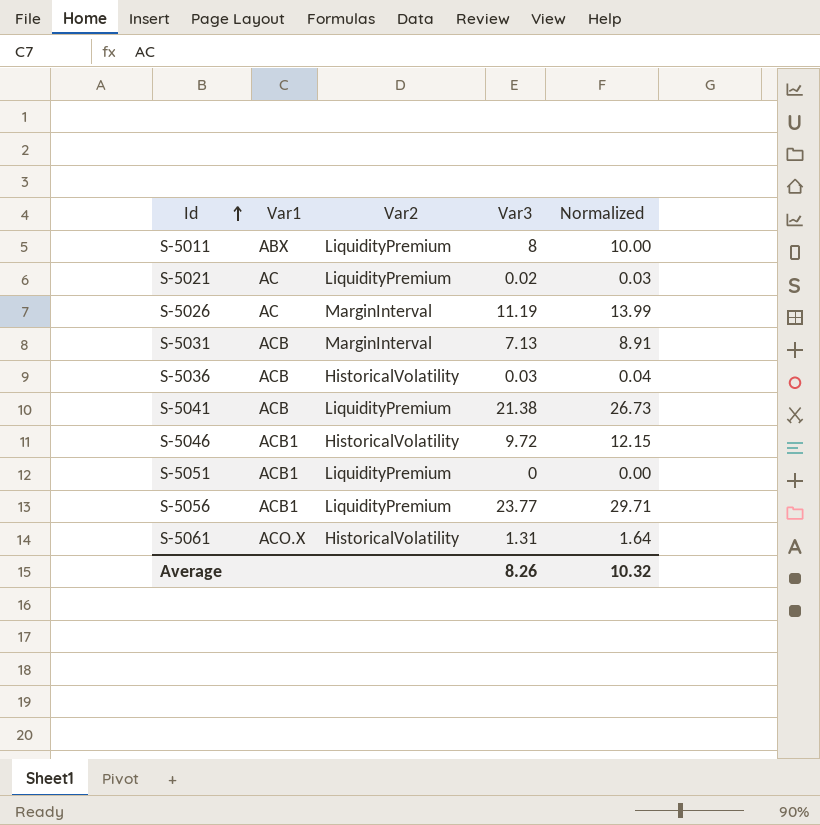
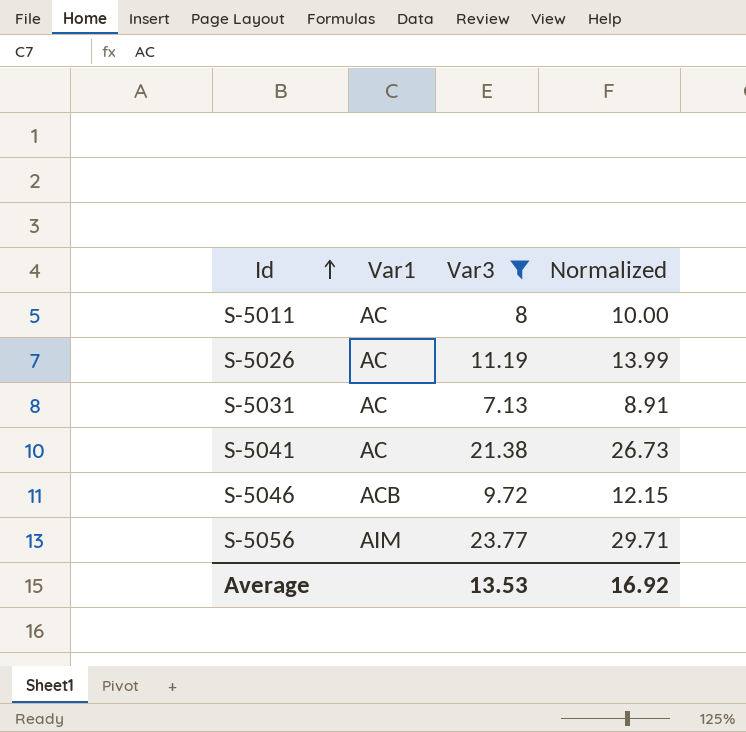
filter: none -> Var3 >= 7.13
column Var2 | position: 3 -> none
S-5011 | Var1: ABX -> AC
S-5031 | Var1: ACB -> AC
S-5041 | Var1: ACB -> AC
S-5046 | Var1: ACB1 -> ACB
S-5056 | Var1: ACB1 -> AIM
Average | Var3: 8.26 -> 13.53
Average | Normalized: 10.32 -> 16.92

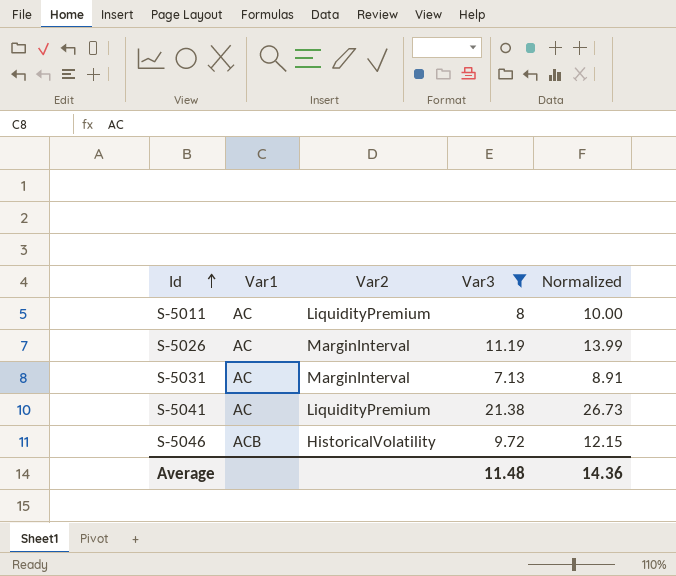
column Var2 | position: none -> 3
row S-5056: AIM | 23.77 | 29.71 -> none
Average | Var3: 13.53 -> 11.48
Average | Normalized: 16.92 -> 14.36

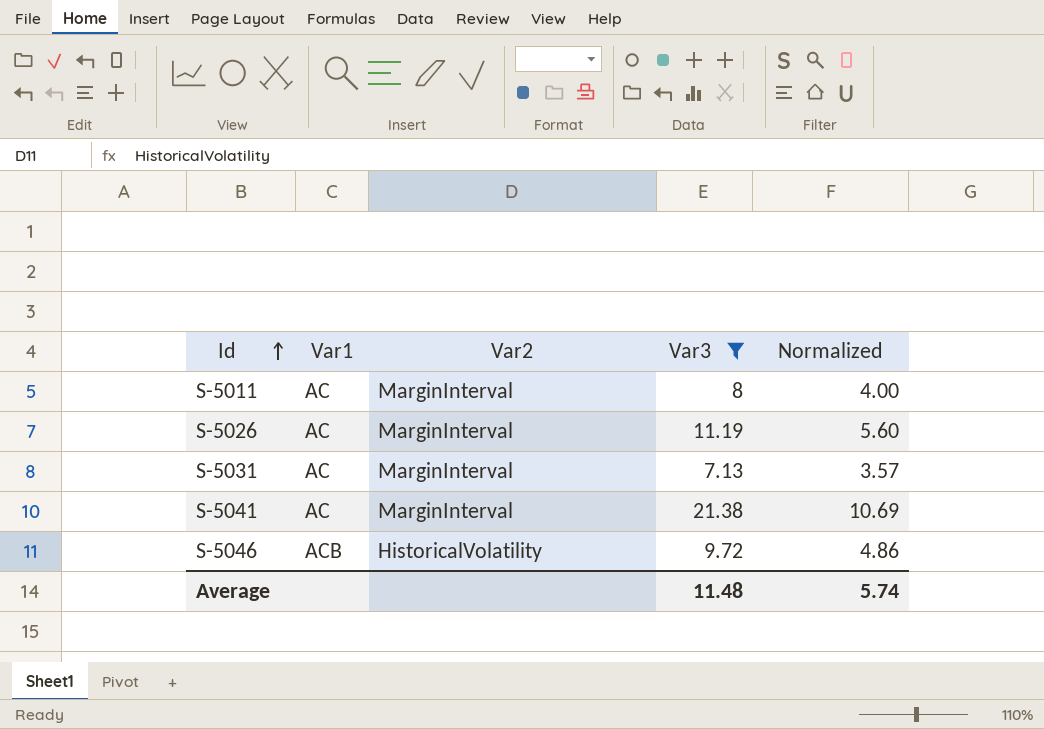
column Normalized | formula: [Var3] * 1.25 -> [Var3] * 0.5
S-5011 | Var2: LiquidityPremium -> MarginInterval
S-5041 | Var2: LiquidityPremium -> MarginInterval
Average | Normalized: 14.36 -> 5.74

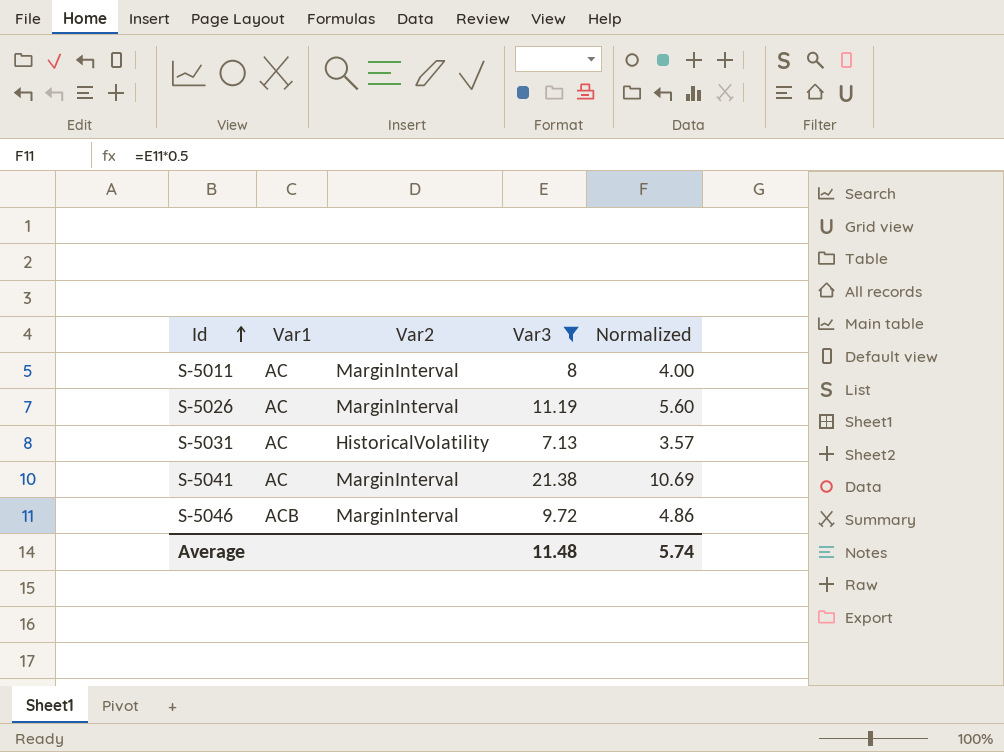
S-5031 | Var2: MarginInterval -> HistoricalVolatility
S-5046 | Var2: HistoricalVolatility -> MarginInterval

